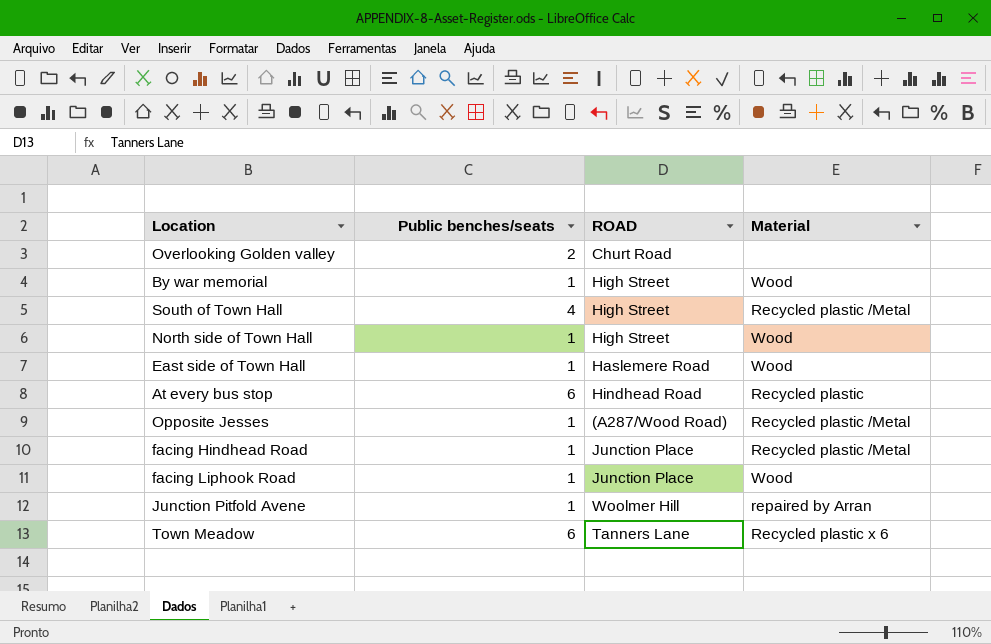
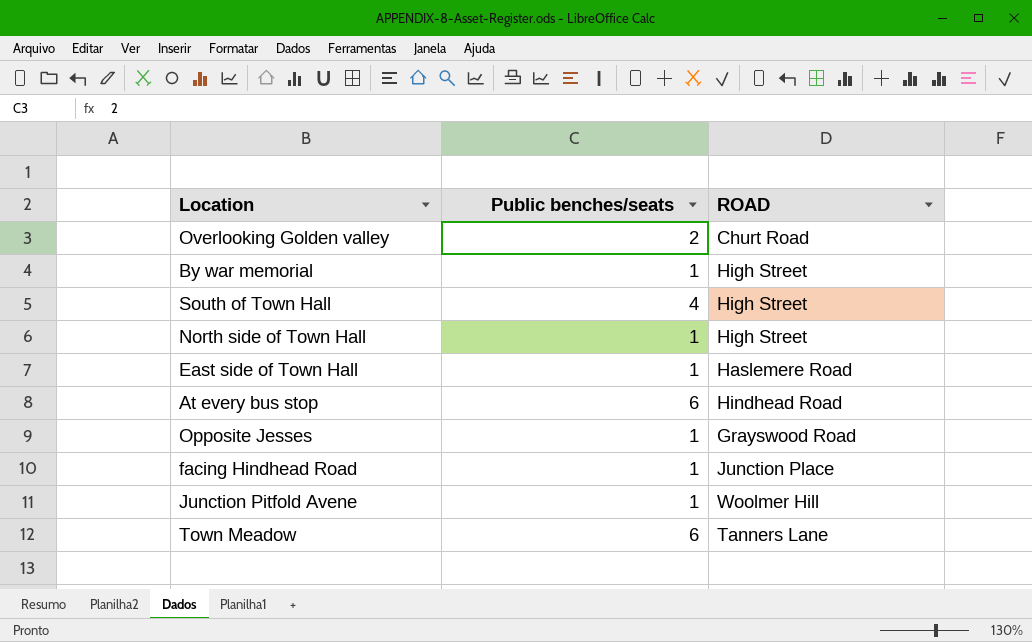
column Material | position: 4 -> none
row facing Liphook Road: 1 | Junction Place | Wood -> none
Opposite Jesses | ROAD: (A287/Wood Road) -> Grayswood Road

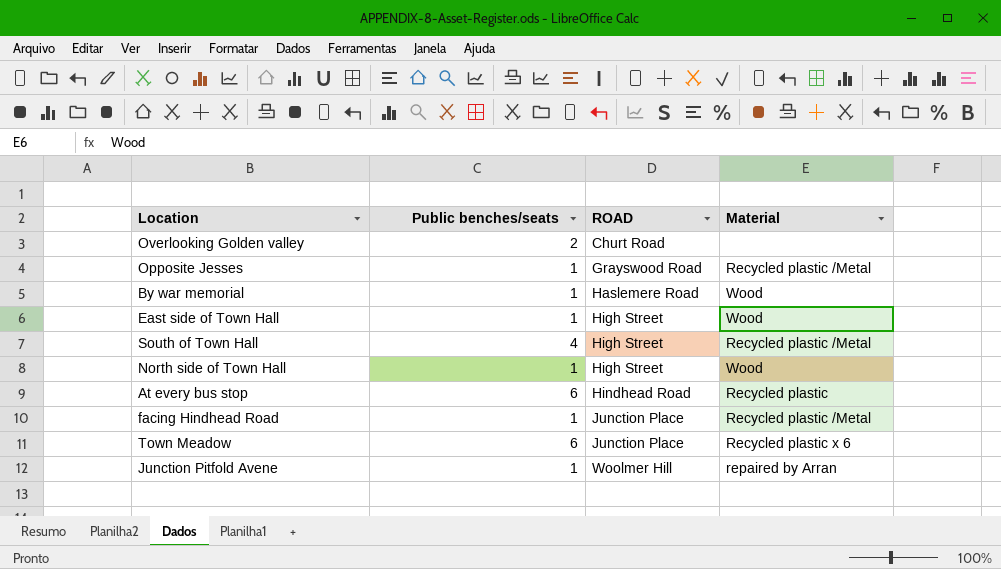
row order: none -> ROAD ascending
column Material | position: none -> 4
By war memorial | ROAD: High Street -> Haslemere Road
East side of Town Hall | ROAD: Haslemere Road -> High Street
Town Meadow | ROAD: Tanners Lane -> Junction Place

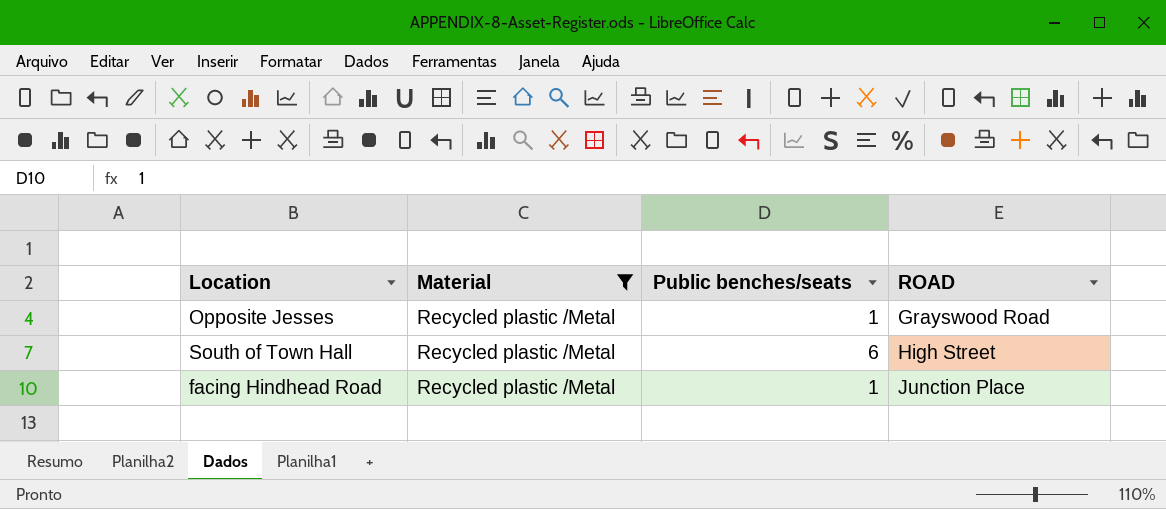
filter: none -> Material = Recycled plastic /Metal
column Material | position: 4 -> 2
South of Town Hall | Public benches/seats: 4 -> 6

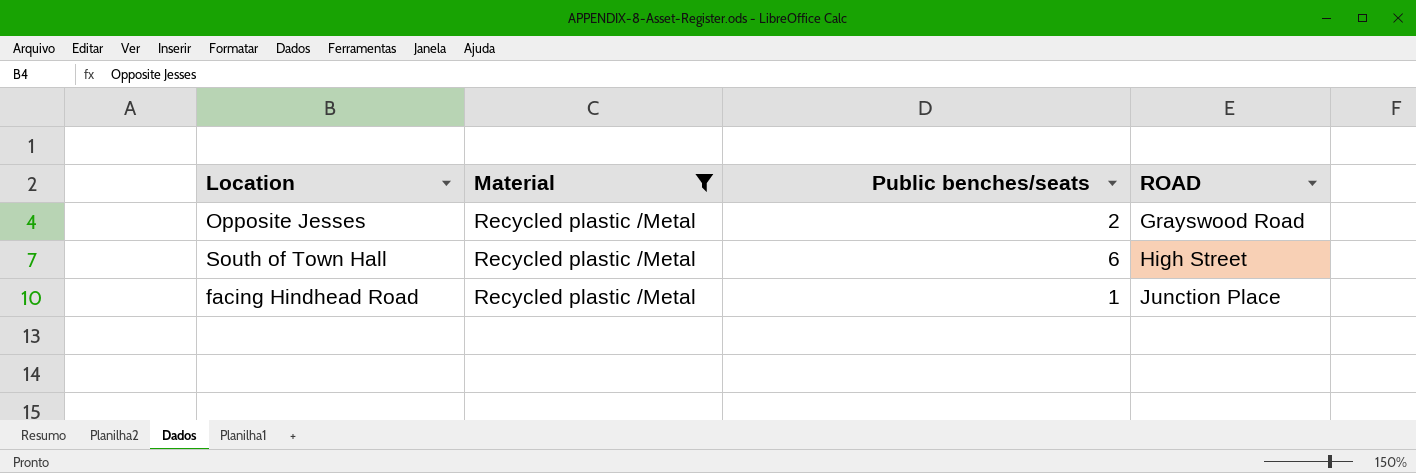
Opposite Jesses | Public benches/seats: 1 -> 2

